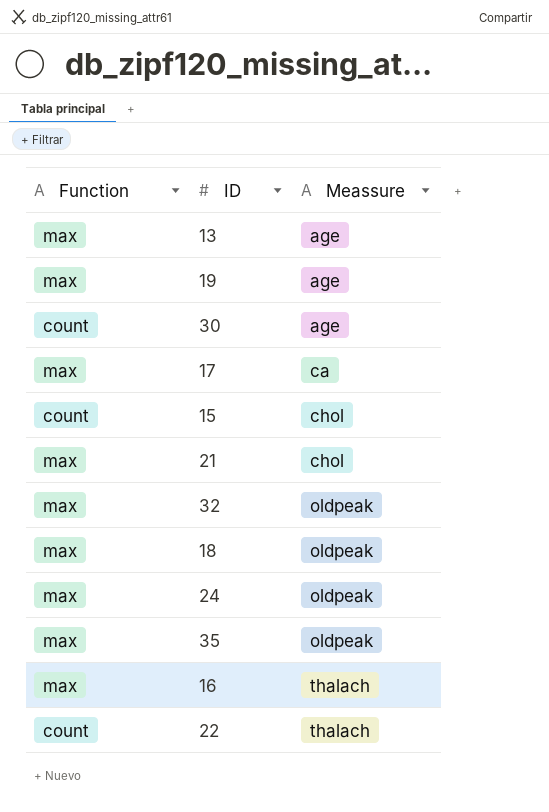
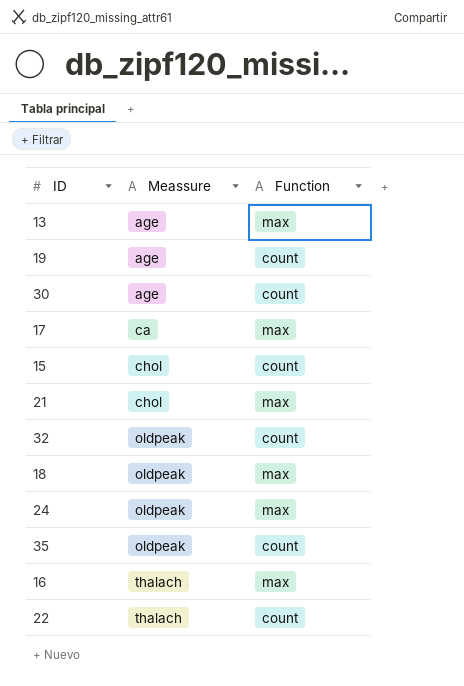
column Function | position: 1 -> 3
19 | Function: max -> count
32 | Function: max -> count
35 | Function: max -> count

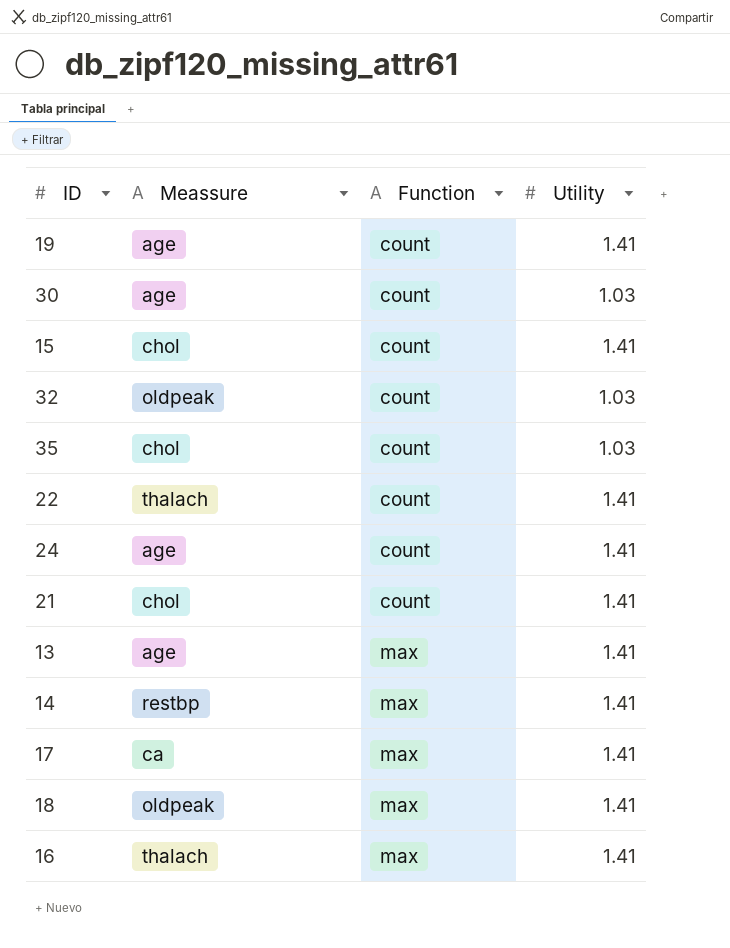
row order: Meassure ascending -> Function ascending
column Utility | position: none -> 4
35 | Meassure: oldpeak -> chol
24 | Meassure: oldpeak -> age
24 | Function: max -> count
21 | Function: max -> count
row 14: none -> restbp | max | 1.41

